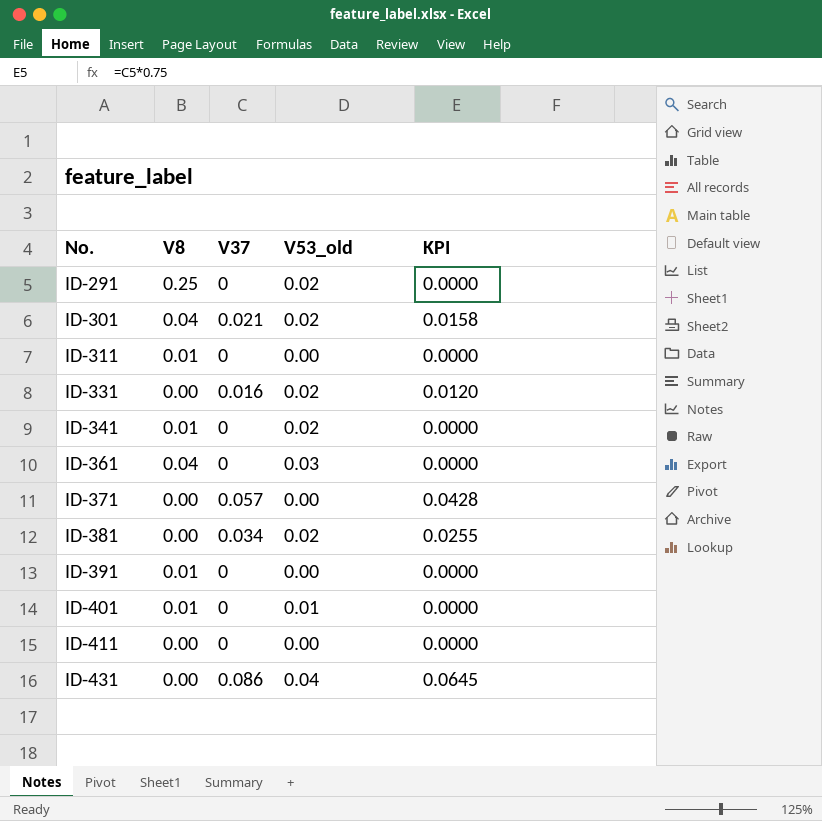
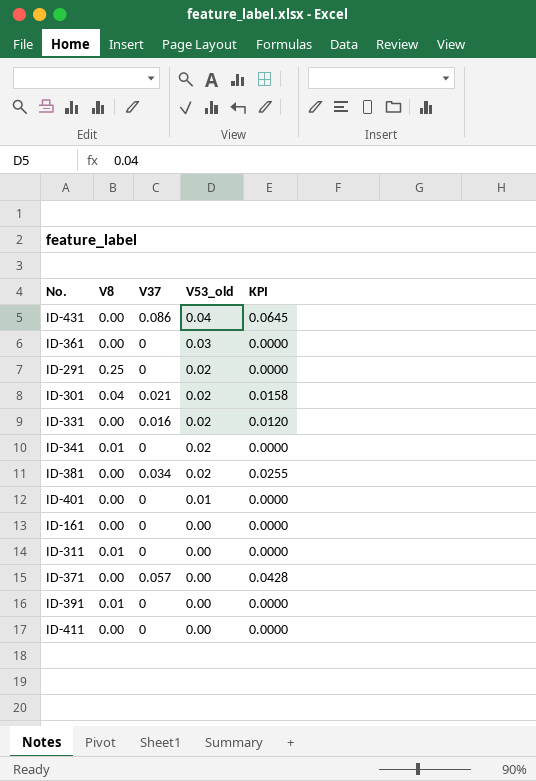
row order: No. ascending -> V53_old descending
ID-361 | V8: 0.04 -> 0.00
ID-401 | V8: 0.01 -> 0.00
row ID-161: none -> 0.00 | 0 | 0.00 | 0.0000

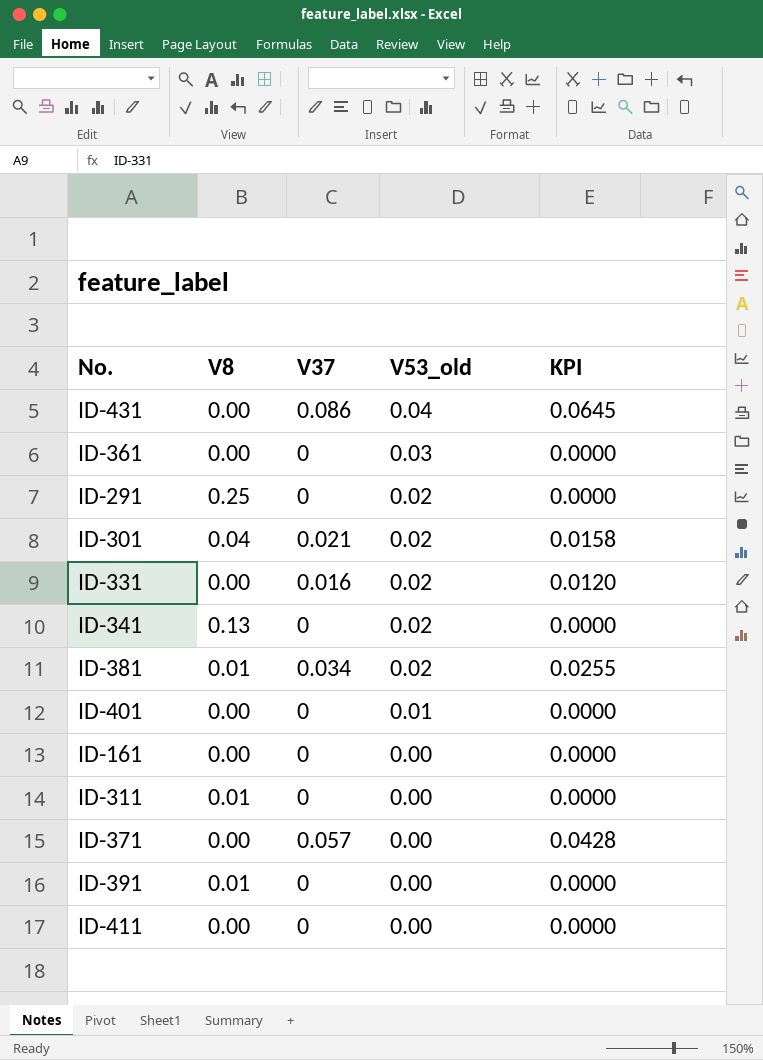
ID-341 | V8: 0.01 -> 0.13
ID-381 | V8: 0.00 -> 0.01

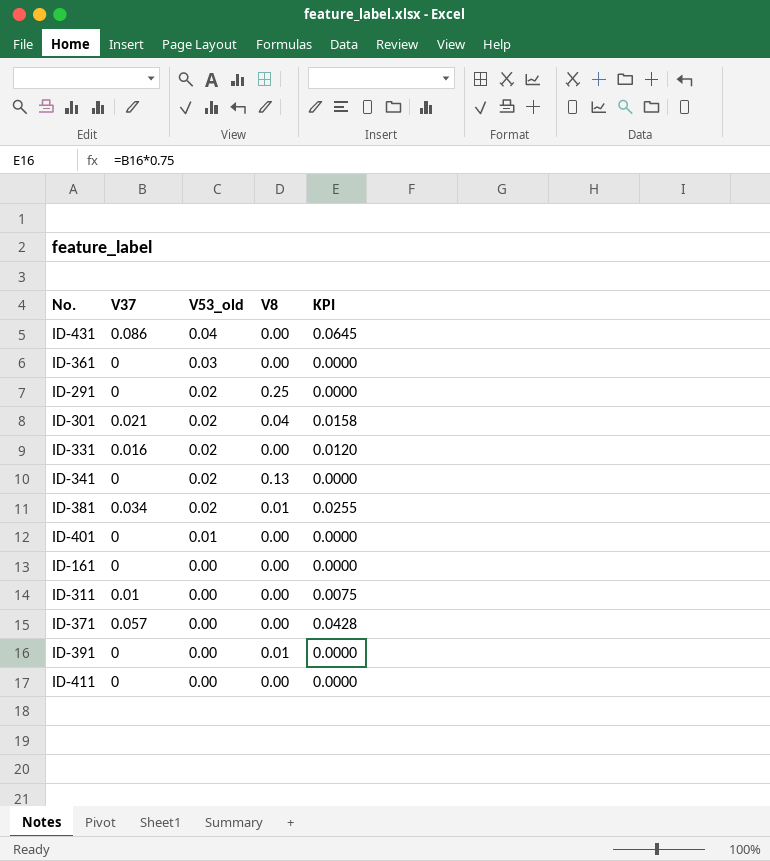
column V8 | position: 2 -> 4
ID-311 | V37: 0 -> 0.01
ID-311 | V8: 0.01 -> 0.00
ID-311 | KPI: 0.0000 -> 0.0075

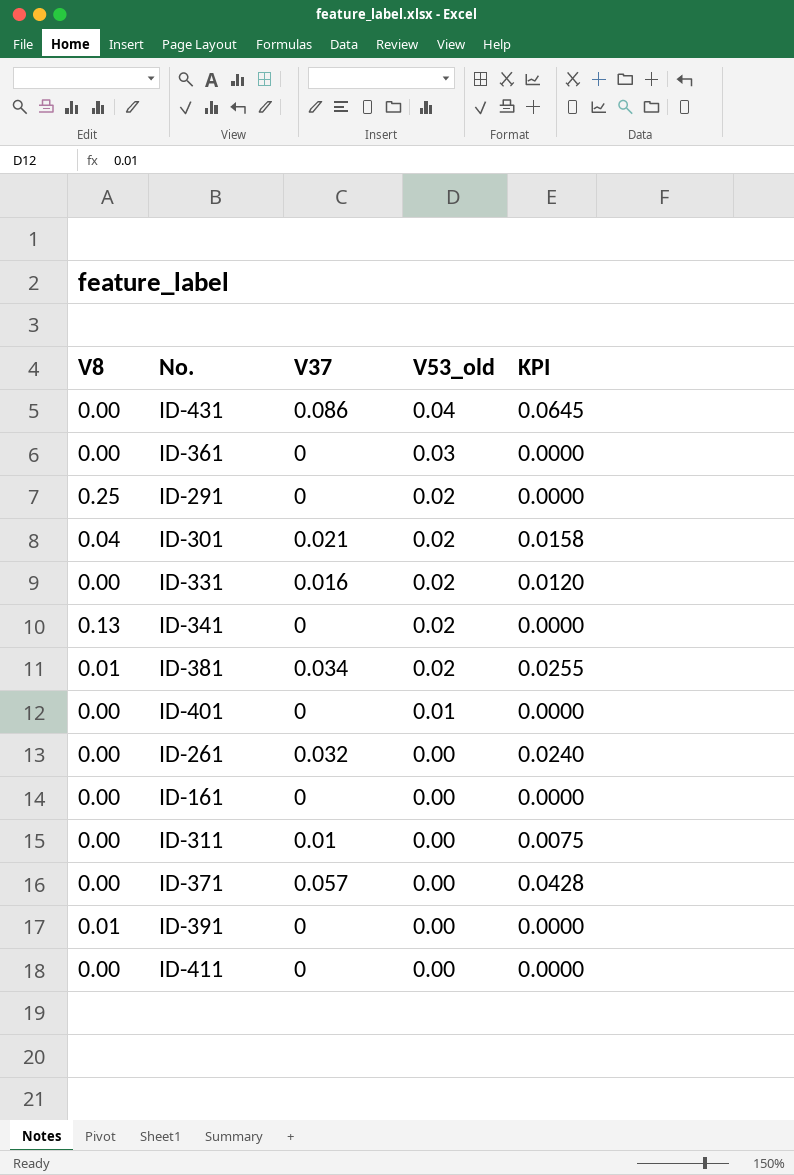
column V8 | position: 4 -> 1
row ID-261: none -> 0.00 | 0.032 | 0.00 | 0.0240

